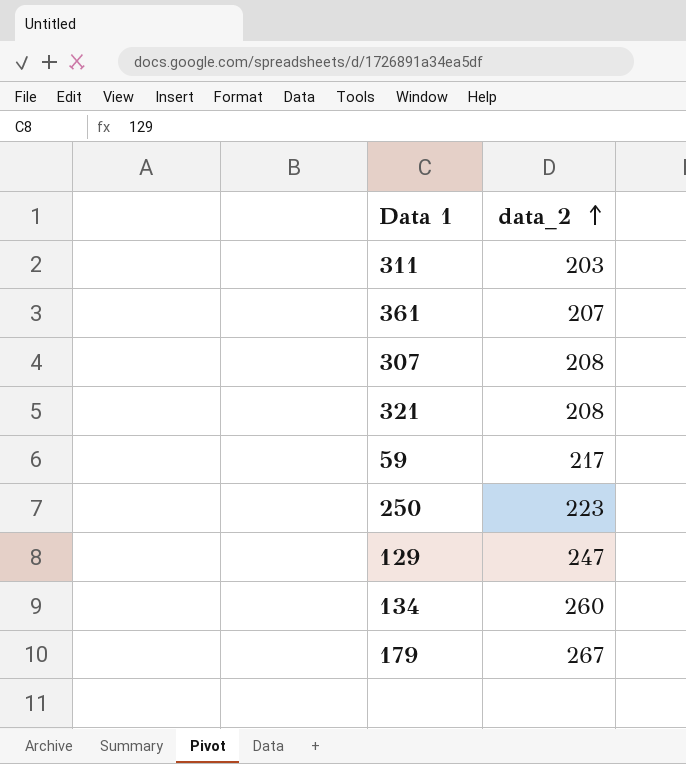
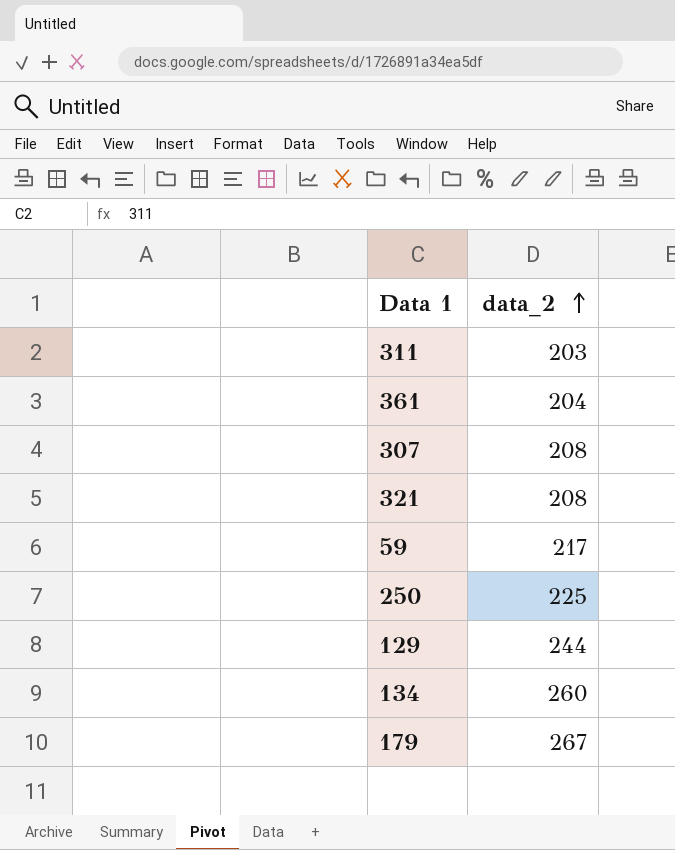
361 | data_2: 207 -> 204
250 | data_2: 223 -> 225
129 | data_2: 247 -> 244

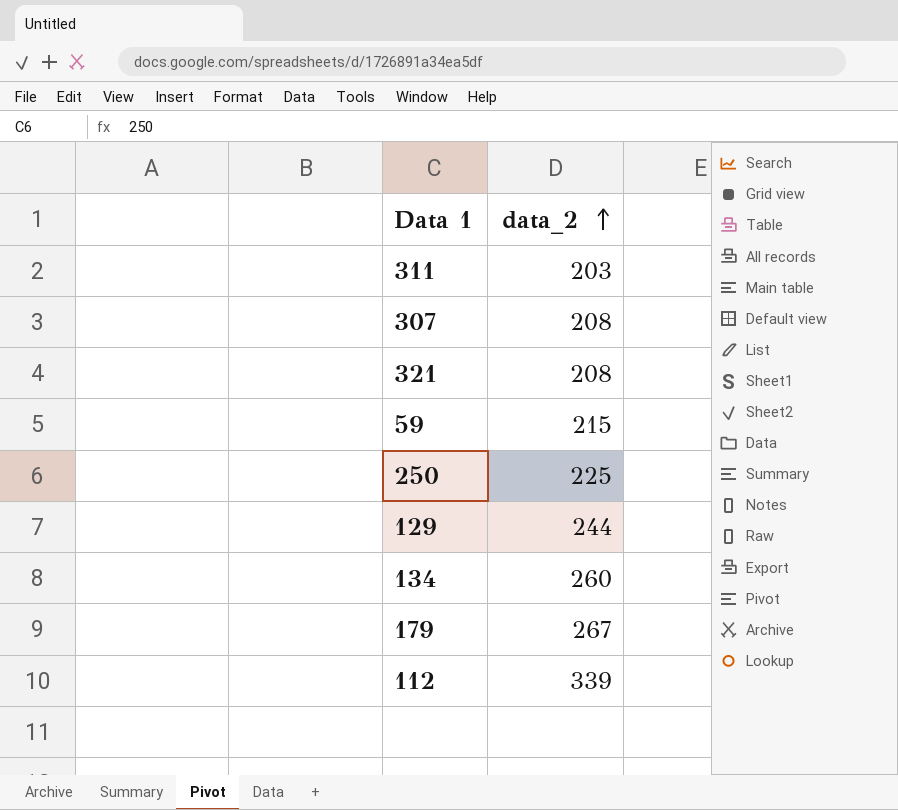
row 361: 204 -> none
59 | data_2: 217 -> 215
row 112: none -> 339

